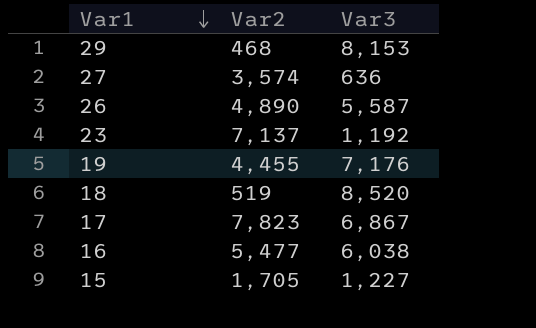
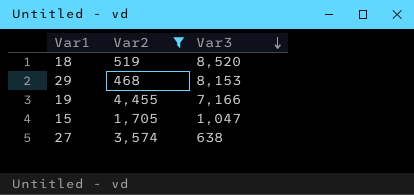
filter: none -> Var2 <= 4,455
row order: Var1 descending -> Var3 descending
19 | Var3: 7,176 -> 7,166
15 | Var3: 1,227 -> 1,047
27 | Var3: 636 -> 638

